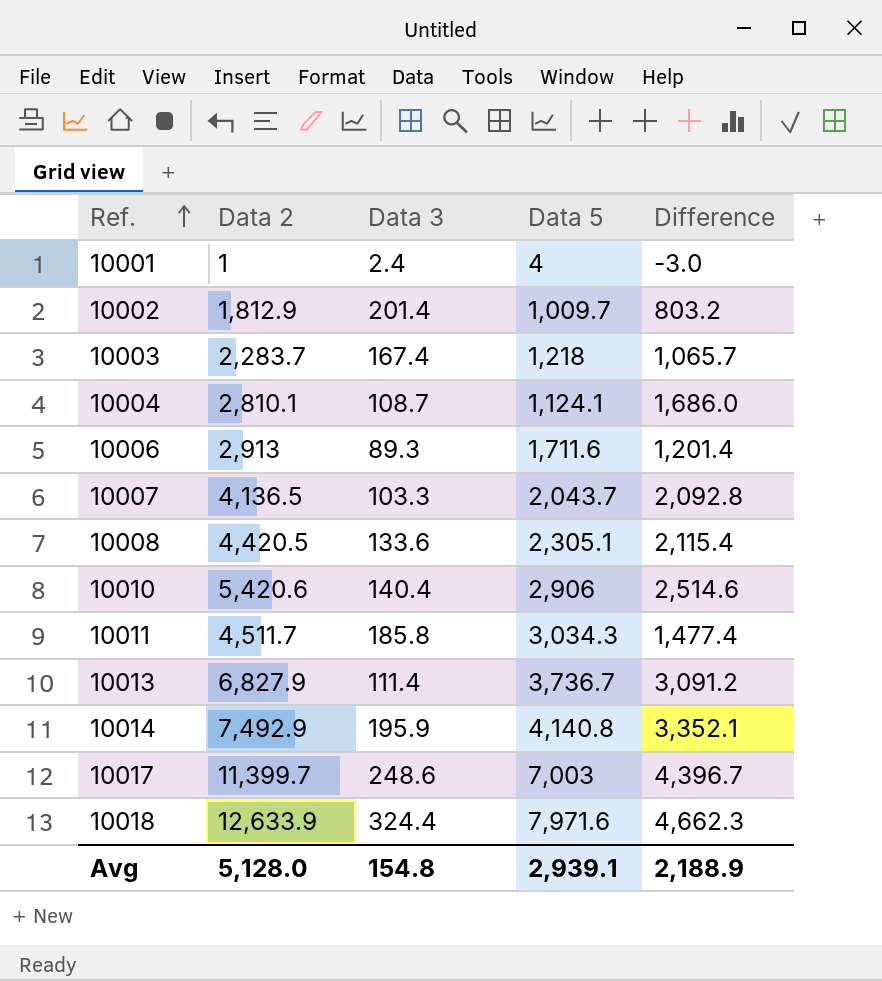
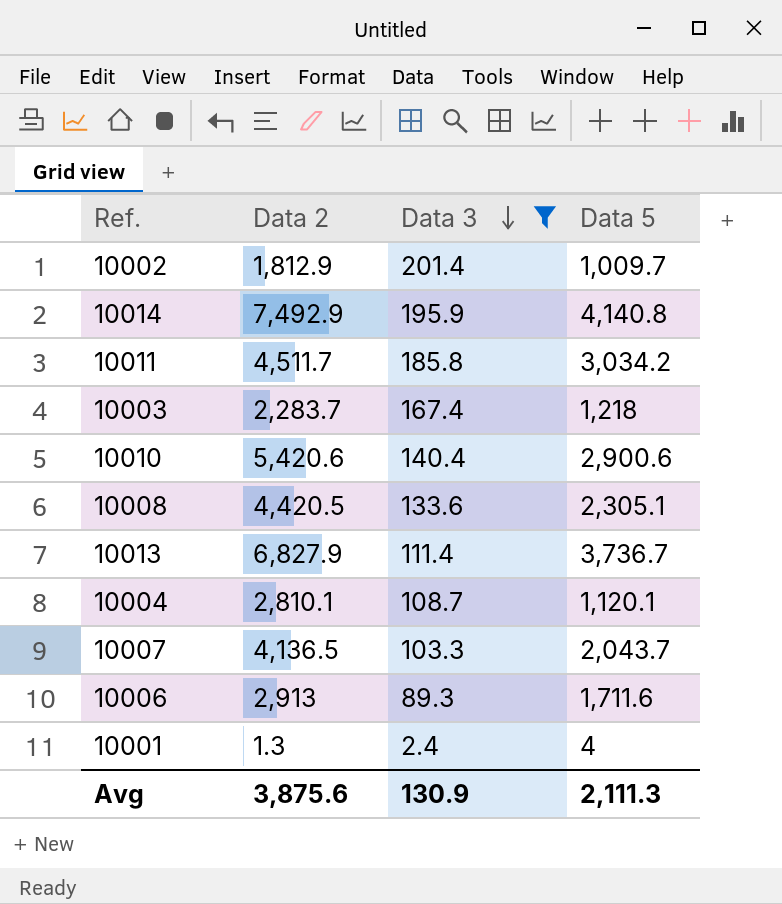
filter: none -> Data 3 <= 201.4
row order: Ref. ascending -> Data 3 descending
column Difference | formula: [Data 2] - [Data 5] -> none
10011 | Data 5: 3,034.3 -> 3,034.2
10010 | Data 5: 2,906 -> 2,900.6
10004 | Data 5: 1,124.1 -> 1,120.1
10001 | Data 2: 1 -> 1.3
Avg | Data 2: 5,128.0 -> 3,875.6
Avg | Data 3: 154.8 -> 130.9
Avg | Data 5: 2,939.1 -> 2,111.3

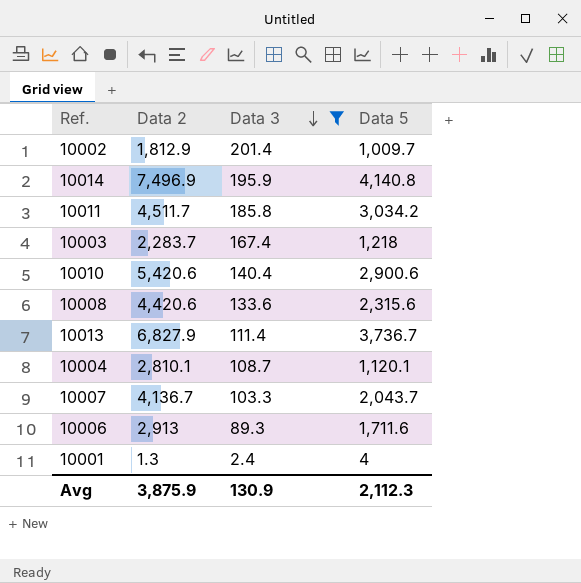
10014 | Data 2: 7,492.9 -> 7,496.9
10008 | Data 2: 4,420.5 -> 4,420.6
10008 | Data 5: 2,305.1 -> 2,315.6
10007 | Data 2: 4,136.5 -> 4,136.7
Avg | Data 2: 3,875.6 -> 3,875.9
Avg | Data 5: 2,111.3 -> 2,112.3

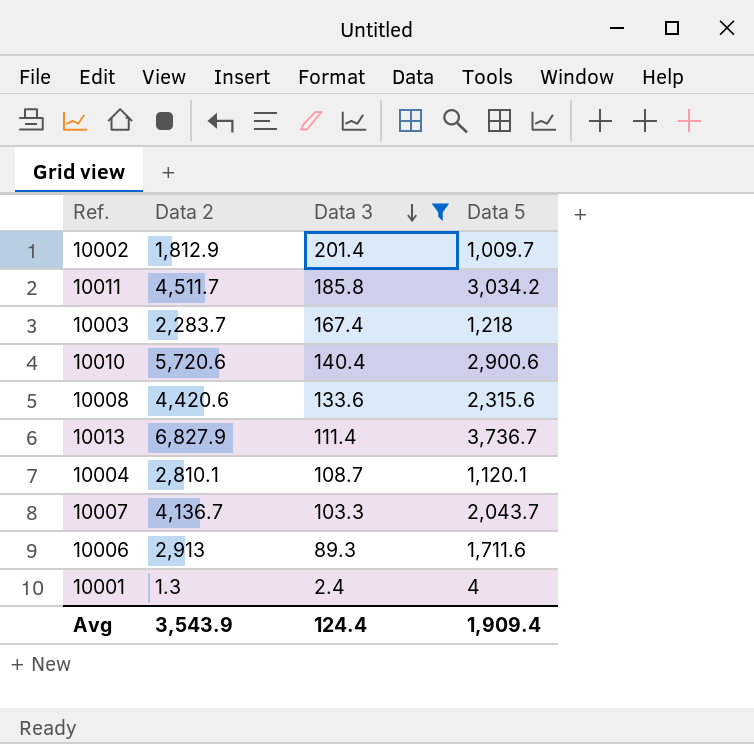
row 10014: 7,496.9 | 195.9 | 4,140.8 -> none
10010 | Data 2: 5,420.6 -> 5,720.6
Avg | Data 2: 3,875.9 -> 3,543.9
Avg | Data 3: 130.9 -> 124.4
Avg | Data 5: 2,112.3 -> 1,909.4

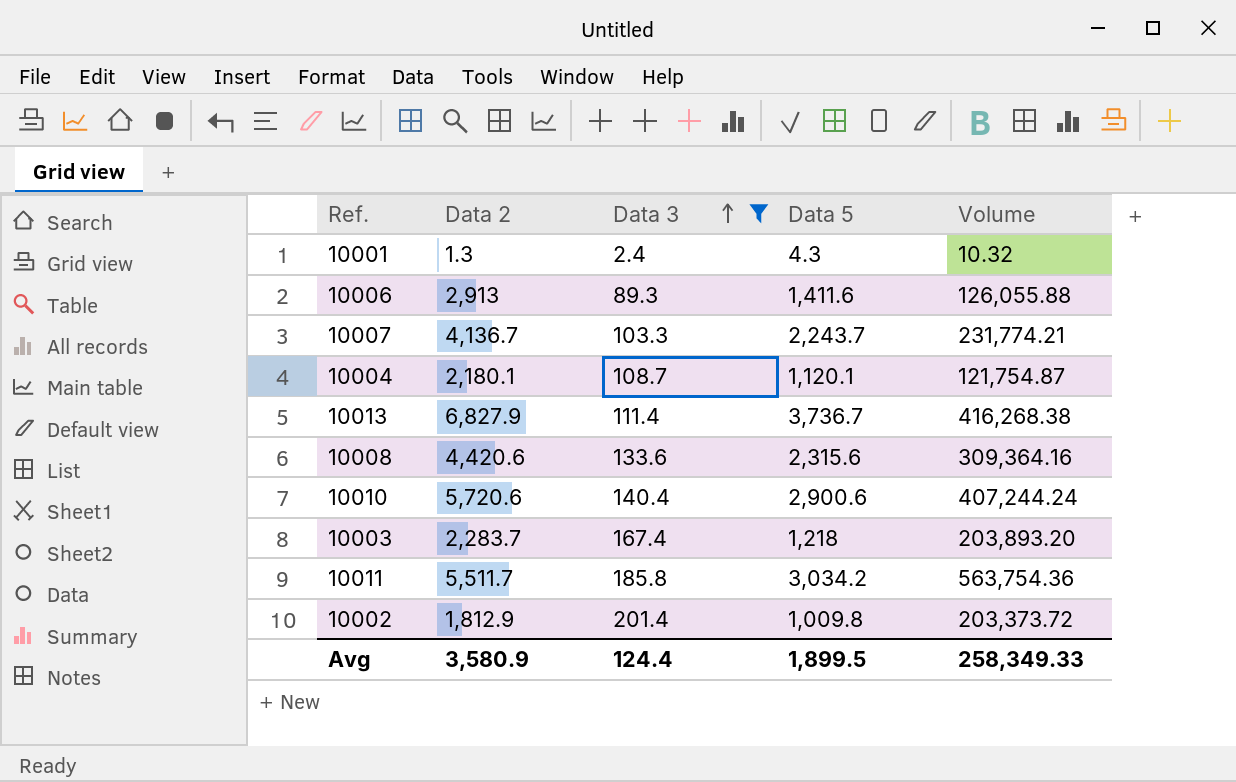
row order: Data 3 descending -> Data 3 ascending
column Volume | formula: none -> [Data 3] * [Data 5]
10001 | Data 5: 4 -> 4.3
10006 | Data 5: 1,711.6 -> 1,411.6
10007 | Data 5: 2,043.7 -> 2,243.7
10004 | Data 2: 2,810.1 -> 2,180.1
10011 | Data 2: 4,511.7 -> 5,511.7
10002 | Data 5: 1,009.7 -> 1,009.8
Avg | Data 2: 3,543.9 -> 3,580.9
Avg | Data 5: 1,909.4 -> 1,899.5

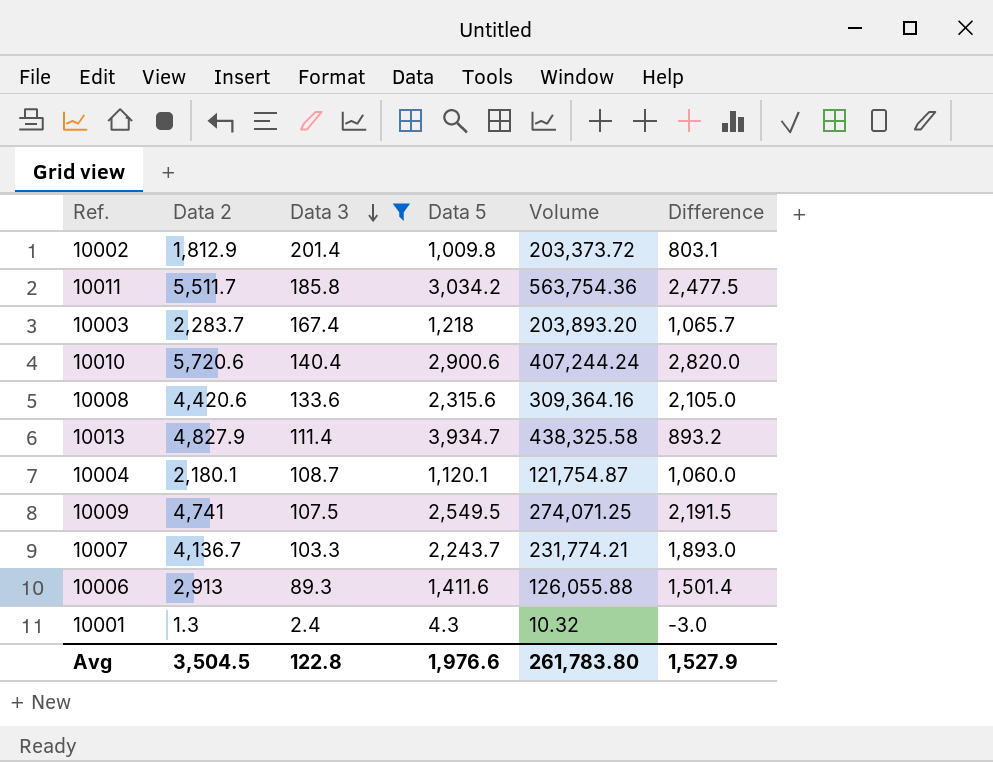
row order: Data 3 ascending -> Data 3 descending
column Difference | formula: none -> [Data 2] - [Data 5]
10013 | Data 2: 6,827.9 -> 4,827.9
10013 | Data 5: 3,736.7 -> 3,934.7
10013 | Volume: 416,268.38 -> 438,325.58
row 10009: none -> 4,741 | 107.5 | 2,549.5 | 274,071.25 | 2,191.5
Avg | Data 2: 3,580.9 -> 3,504.5
Avg | Data 3: 124.4 -> 122.8
Avg | Data 5: 1,899.5 -> 1,976.6
Avg | Volume: 258,349.33 -> 261,783.80

